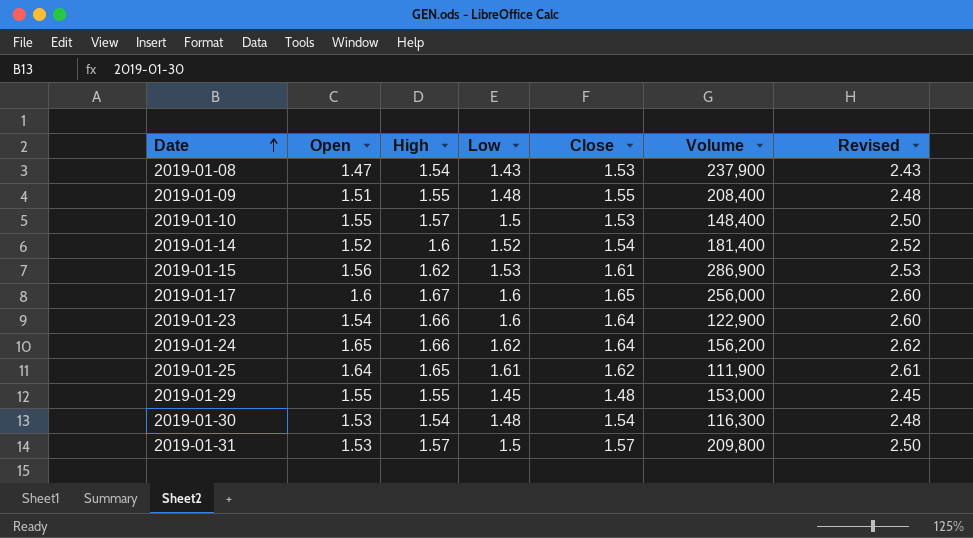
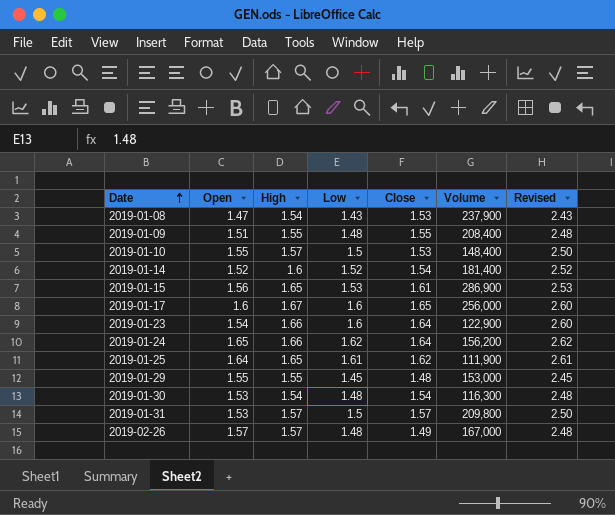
2019-01-15 | High: 1.62 -> 1.65
row 2019-02-26: none -> 1.57 | 1.57 | 1.48 | 1.49 | 167,000 | 2.48

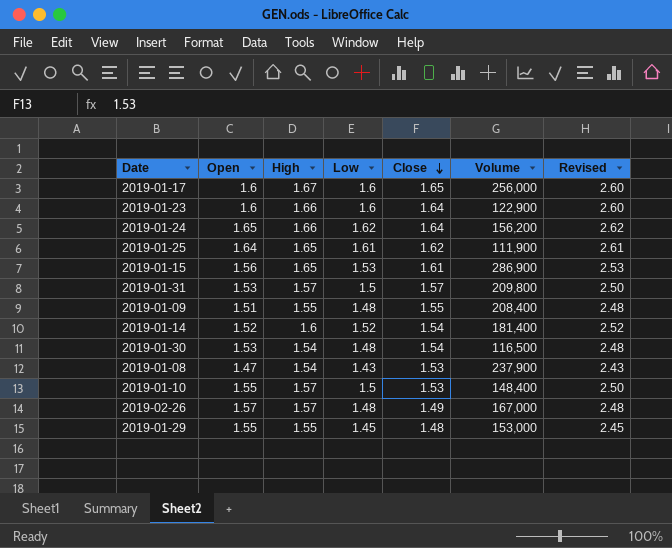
row order: Date ascending -> Close descending
2019-01-23 | Open: 1.54 -> 1.6
2019-01-30 | Volume: 116,300 -> 116,500

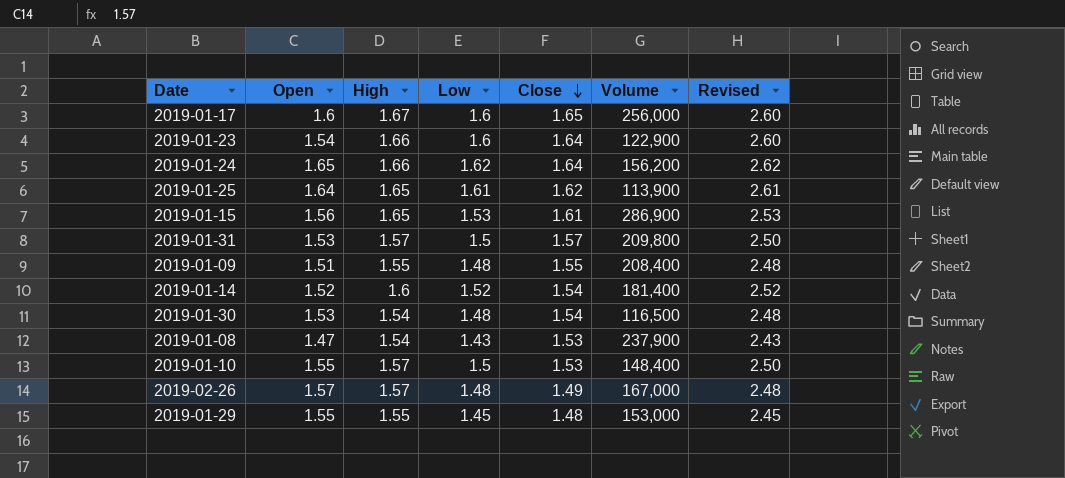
2019-01-23 | Open: 1.6 -> 1.54
2019-01-25 | Volume: 111,900 -> 113,900

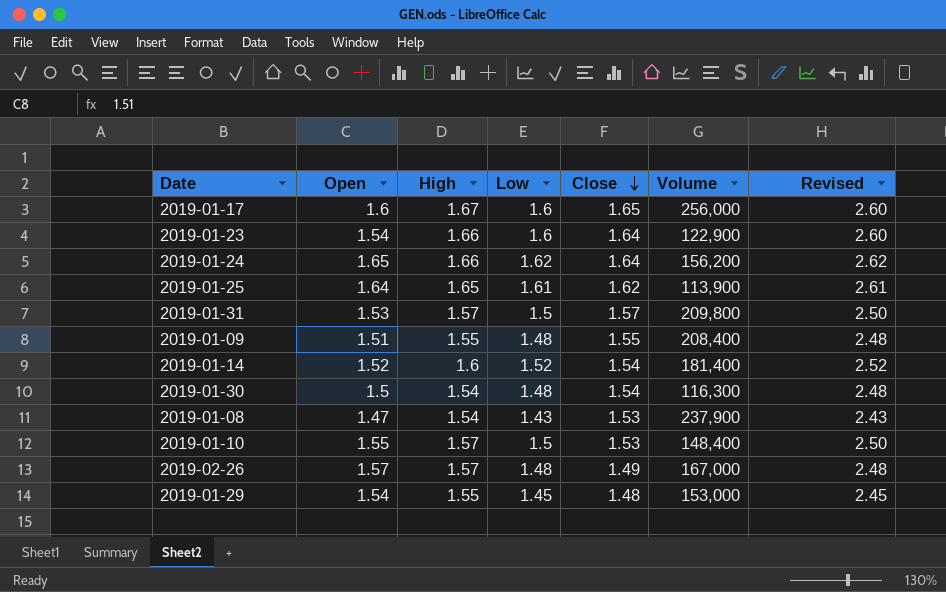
row 2019-01-15: 1.56 | 1.65 | 1.53 | 1.61 | 286,900 | 2.53 -> none
2019-01-30 | Open: 1.53 -> 1.5
2019-01-30 | Volume: 116,500 -> 116,300
2019-01-29 | Open: 1.55 -> 1.54

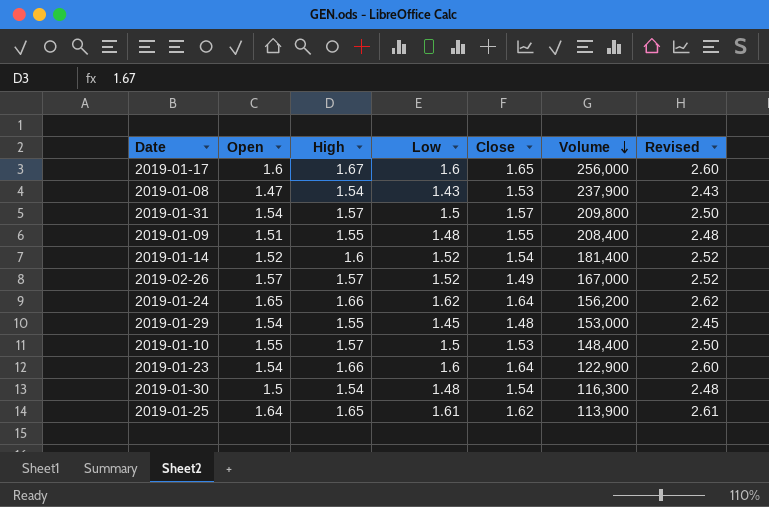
row order: Close descending -> Volume descending
2019-01-31 | Open: 1.53 -> 1.54
2019-02-26 | Low: 1.48 -> 1.52
2019-02-26 | Revised: 2.48 -> 2.52

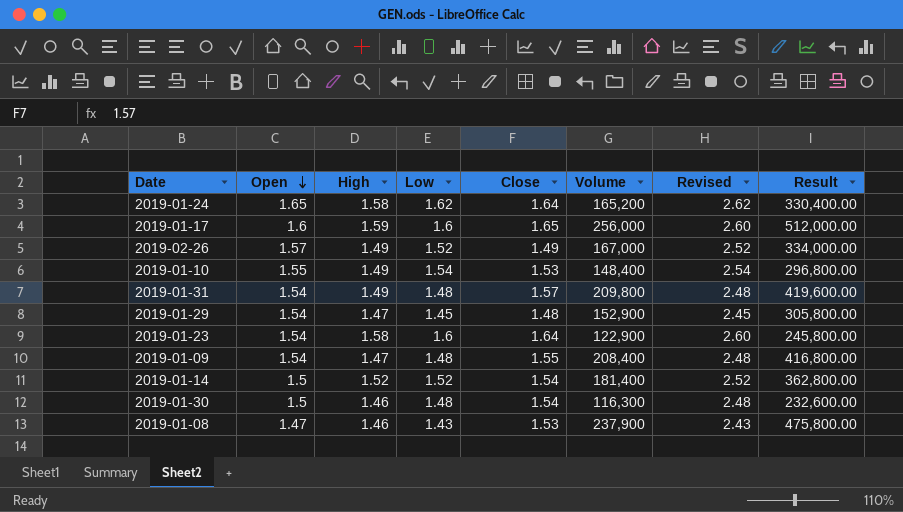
row order: Volume descending -> Open descending
column Result | formula: none -> [Volume] * 2
row 2019-01-25: 1.64 | 1.65 | 1.61 | 1.62 | 113,900 | 2.61 -> none
2019-01-24 | High: 1.66 -> 1.58
2019-01-24 | Volume: 156,200 -> 165,200
2019-01-17 | High: 1.67 -> 1.59
2019-02-26 | High: 1.57 -> 1.49
2019-01-10 | High: 1.57 -> 1.49
2019-01-10 | Low: 1.5 -> 1.54
2019-01-10 | Revised: 2.50 -> 2.54
2019-01-31 | High: 1.57 -> 1.49
2019-01-31 | Low: 1.5 -> 1.48
2019-01-31 | Revised: 2.50 -> 2.48
2019-01-29 | High: 1.55 -> 1.47
2019-01-29 | Volume: 153,000 -> 152,900
2019-01-23 | High: 1.66 -> 1.58
2019-01-09 | Open: 1.51 -> 1.54
2019-01-09 | High: 1.55 -> 1.47
2019-01-14 | Open: 1.52 -> 1.5
2019-01-14 | High: 1.6 -> 1.52
2019-01-30 | High: 1.54 -> 1.46
2019-01-08 | High: 1.54 -> 1.46

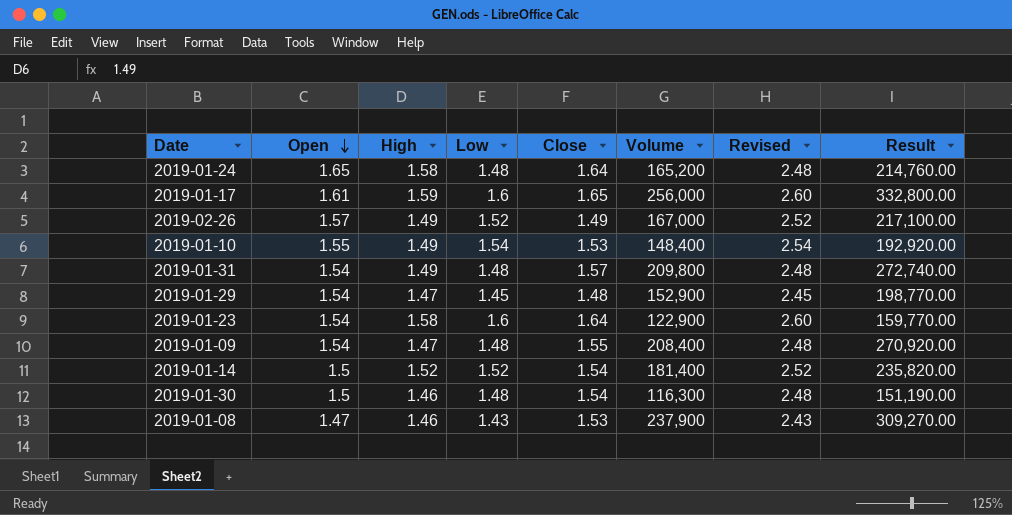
column Result | formula: [Volume] * 2 -> [Volume] * 1.3
2019-01-24 | Low: 1.62 -> 1.48
2019-01-24 | Revised: 2.62 -> 2.48
2019-01-17 | Open: 1.6 -> 1.61

